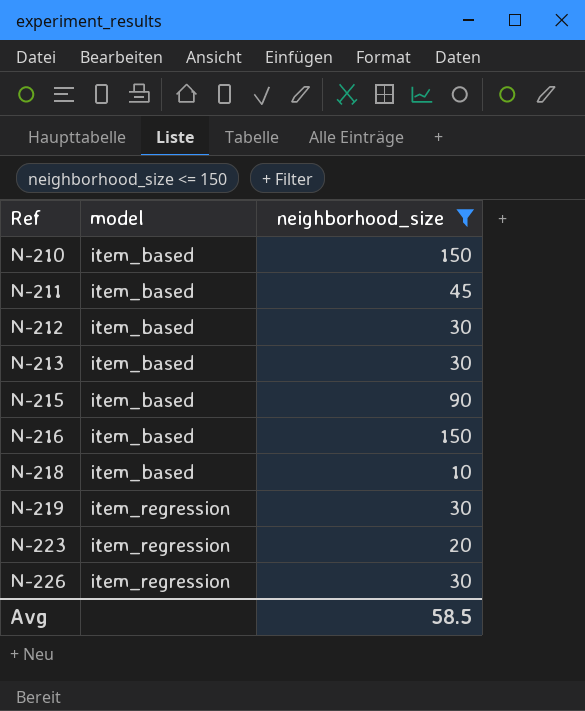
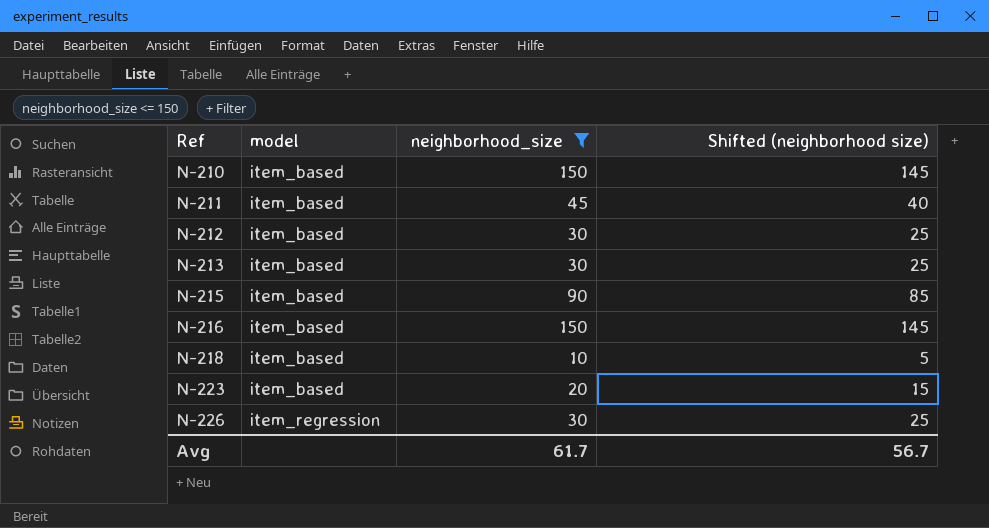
column Shifted (neighborhood size) | formula: none -> [neighborhood_size] - 5
row N-219: item_regression | 30 -> none
N-223 | model: item_regression -> item_based
Avg | neighborhood_size: 58.5 -> 61.7

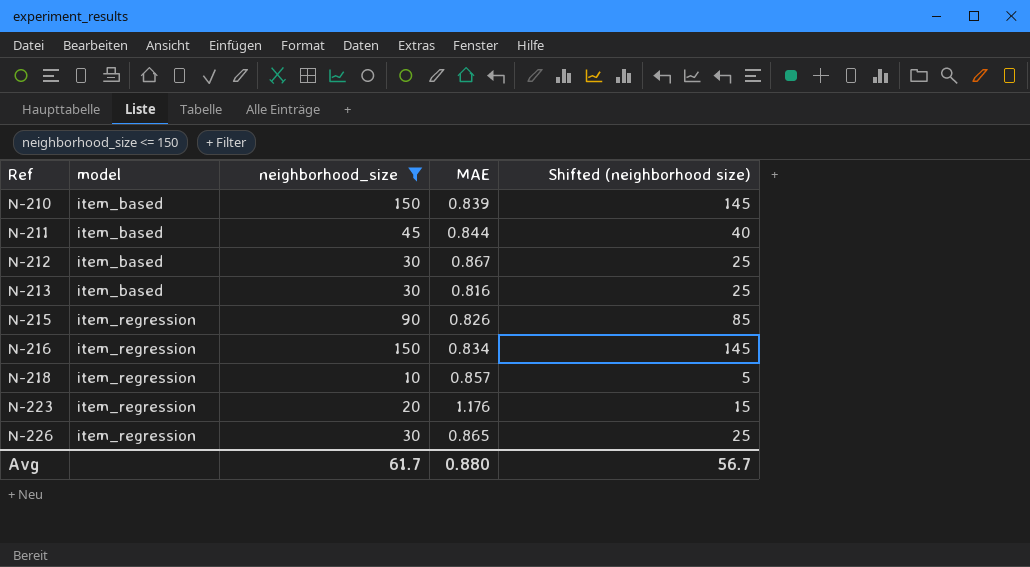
column MAE | position: none -> 4
N-215 | model: item_based -> item_regression
N-216 | model: item_based -> item_regression
N-218 | model: item_based -> item_regression
N-223 | model: item_based -> item_regression

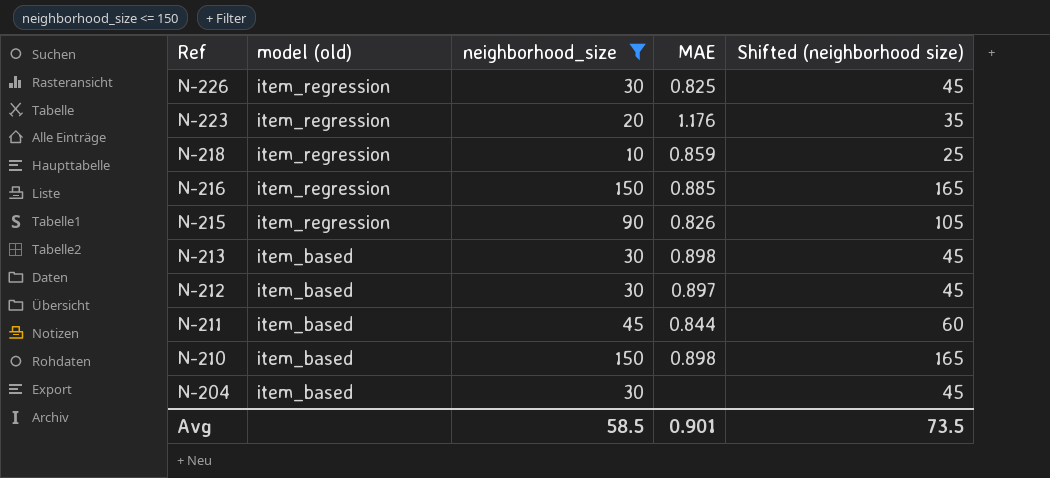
row order: Ref ascending -> Ref descending
column name: model -> model (old)
column Shifted (neighborhood size) | formula: [neighborhood_size] - 5 -> [neighborhood_size] + 15
N-226 | MAE: 0.865 -> 0.825
N-218 | MAE: 0.857 -> 0.859
N-216 | MAE: 0.834 -> 0.885
N-213 | MAE: 0.816 -> 0.898
N-212 | MAE: 0.867 -> 0.897
N-210 | MAE: 0.839 -> 0.898
row N-204: none -> item_based | 30 | none | 45
Avg | neighborhood_size: 61.7 -> 58.5
Avg | MAE: 0.880 -> 0.901
Avg | Shifted (neighborhood size): 56.7 -> 73.5

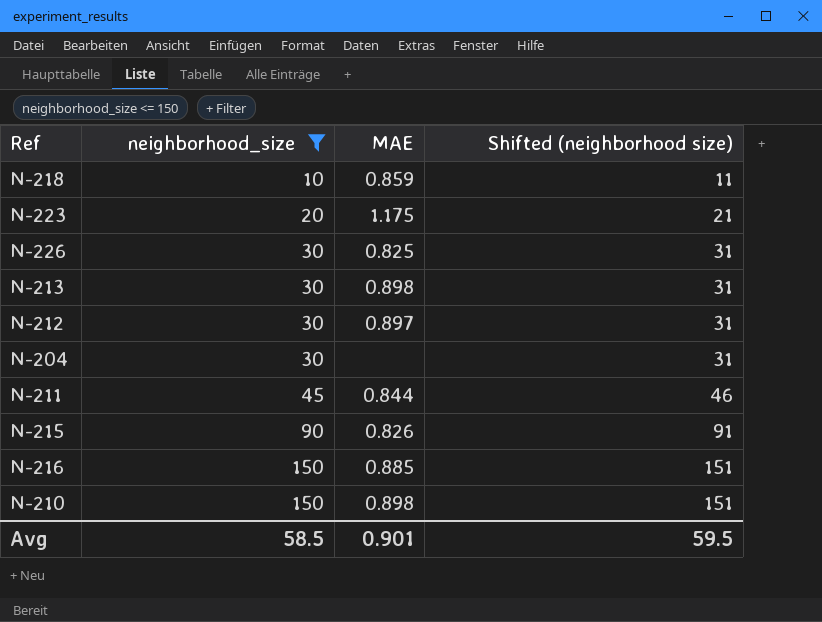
row order: Ref descending -> neighborhood_size ascending
column model (old) | position: 2 -> none
column Shifted (neighborhood size) | formula: [neighborhood_size] + 15 -> [neighborhood_size] + 1
N-223 | MAE: 1.176 -> 1.175
Avg | Shifted (neighborhood size): 73.5 -> 59.5

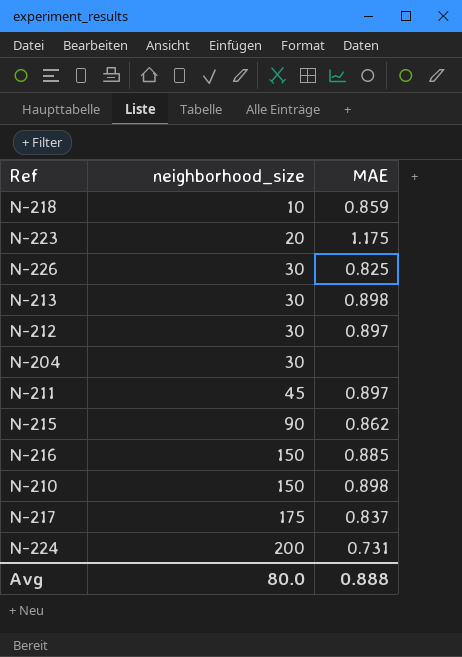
filter: neighborhood_size <= 150 -> none
column Shifted (neighborhood size) | formula: [neighborhood_size] + 1 -> none
N-211 | MAE: 0.844 -> 0.897
N-215 | MAE: 0.826 -> 0.862
Avg | neighborhood_size: 58.5 -> 80.0
Avg | MAE: 0.901 -> 0.888

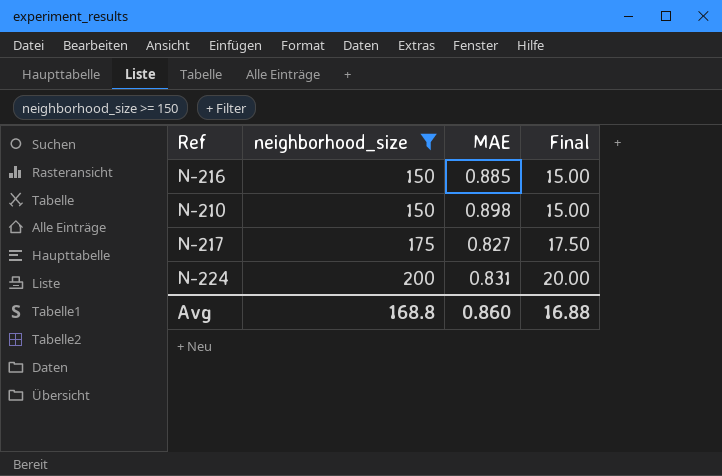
filter: none -> neighborhood_size >= 150
column Final | formula: none -> [neighborhood_size] * 0.1
N-217 | MAE: 0.837 -> 0.827
N-224 | MAE: 0.731 -> 0.831
Avg | neighborhood_size: 80.0 -> 168.8
Avg | MAE: 0.888 -> 0.860

